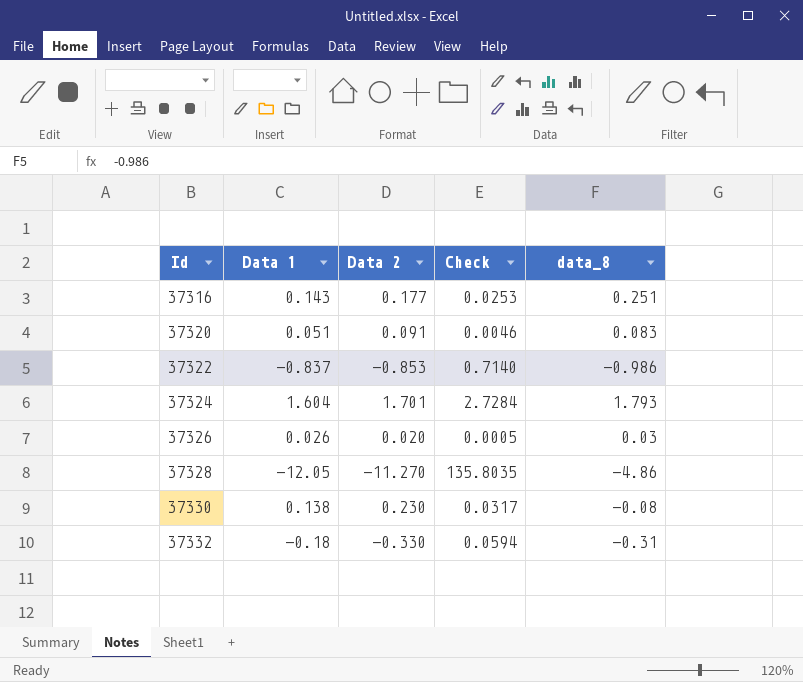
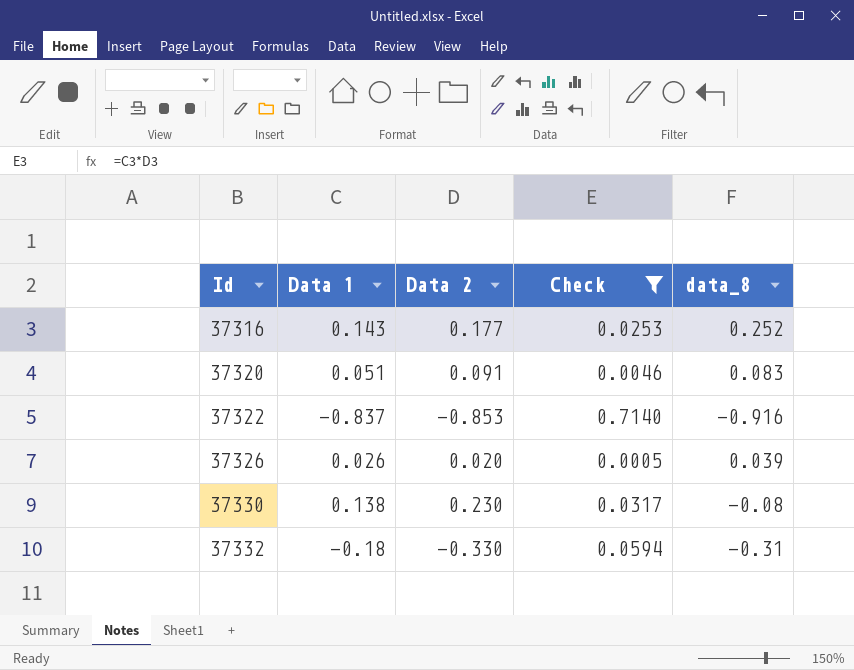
filter: none -> Check <= 0.7140
37316 | data_8: 0.251 -> 0.252
37322 | data_8: -0.986 -> -0.916
37326 | data_8: 0.03 -> 0.039

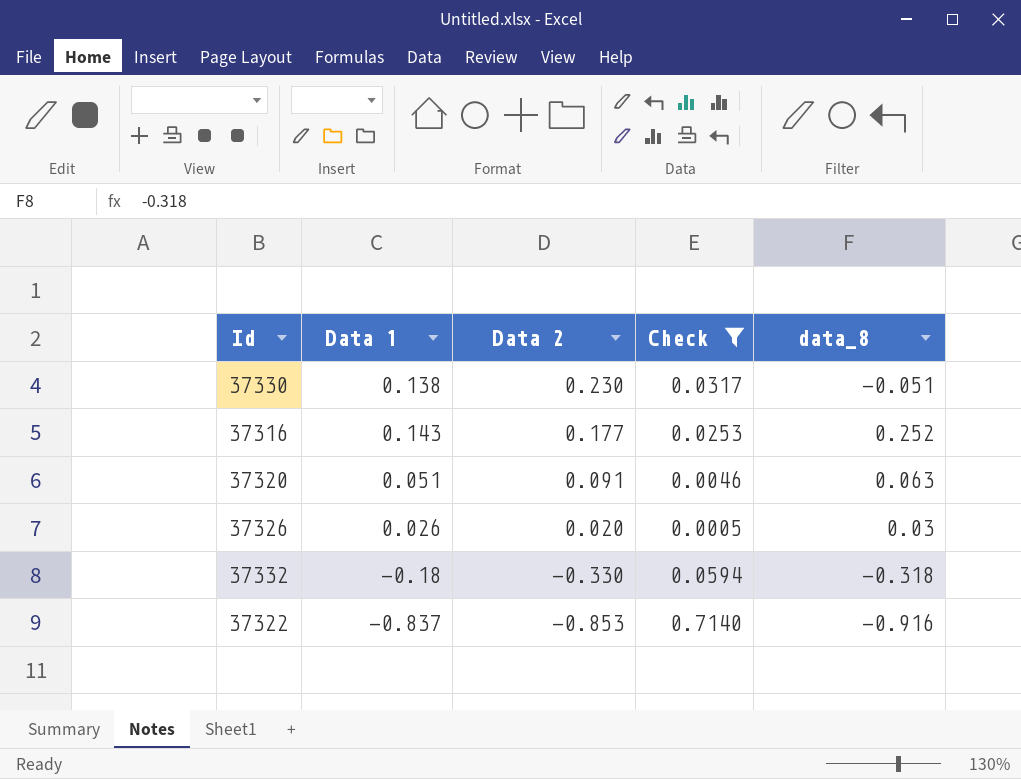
row order: Id ascending -> Data 2 descending
37330 | data_8: -0.08 -> -0.051
37320 | data_8: 0.083 -> 0.063
37326 | data_8: 0.039 -> 0.03
37332 | data_8: -0.31 -> -0.318

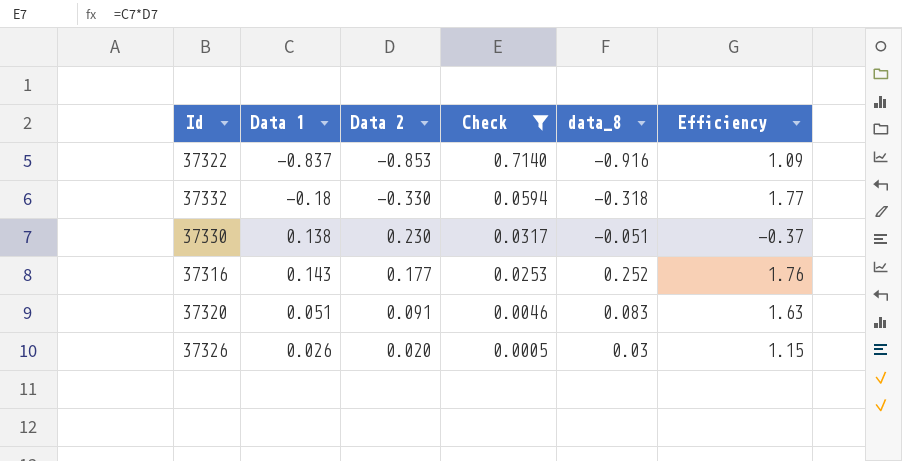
row order: Data 2 descending -> Check descending
column Efficiency | formula: none -> [data_8] / [Data 1]
37320 | data_8: 0.063 -> 0.083

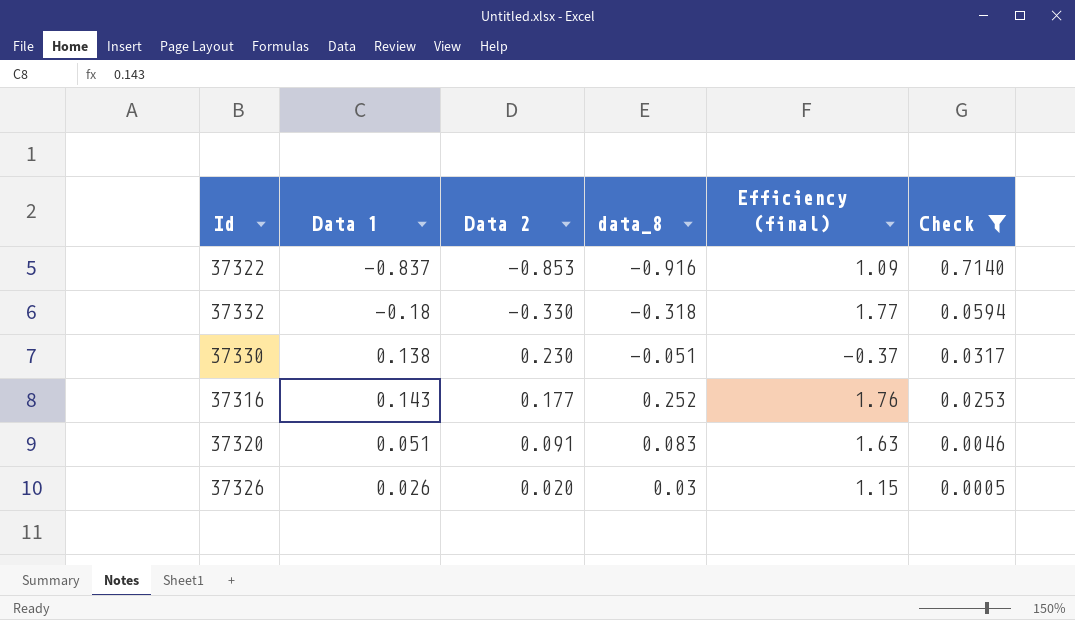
column name: Efficiency -> Efficiency (final)
column Check | position: 4 -> 6

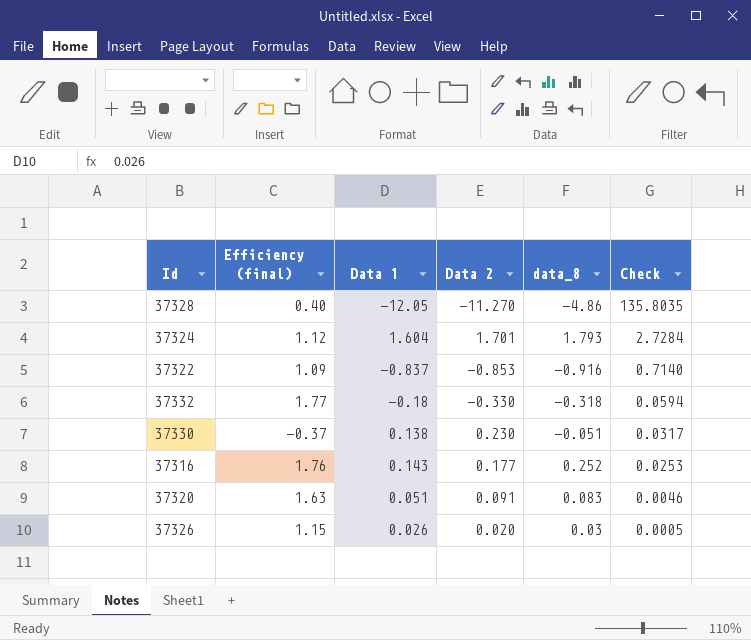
filter: Check <= 0.7140 -> none
column Efficiency (final) | position: 5 -> 2

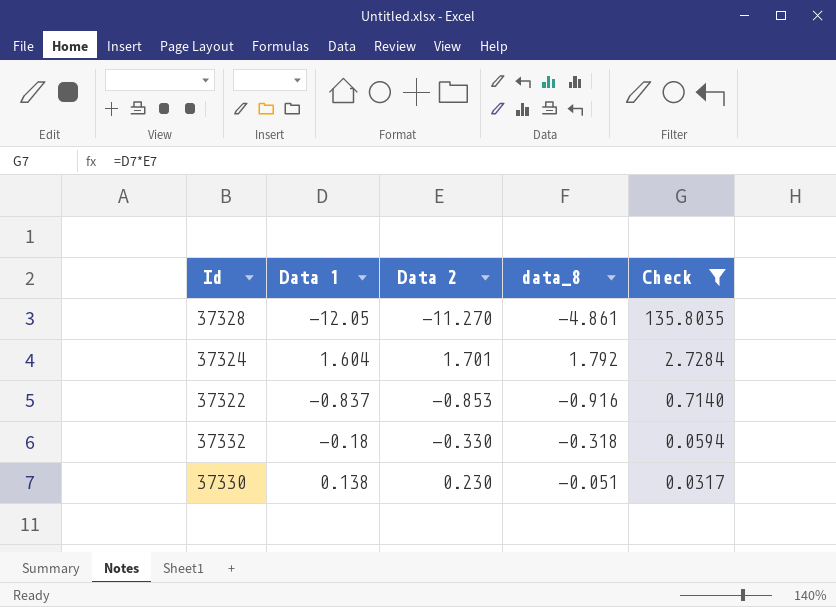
filter: none -> Check >= 0.0317
column Efficiency (final) | formula: [data_8] / [Data 1] -> none
37328 | data_8: -4.86 -> -4.861
37324 | data_8: 1.793 -> 1.792

